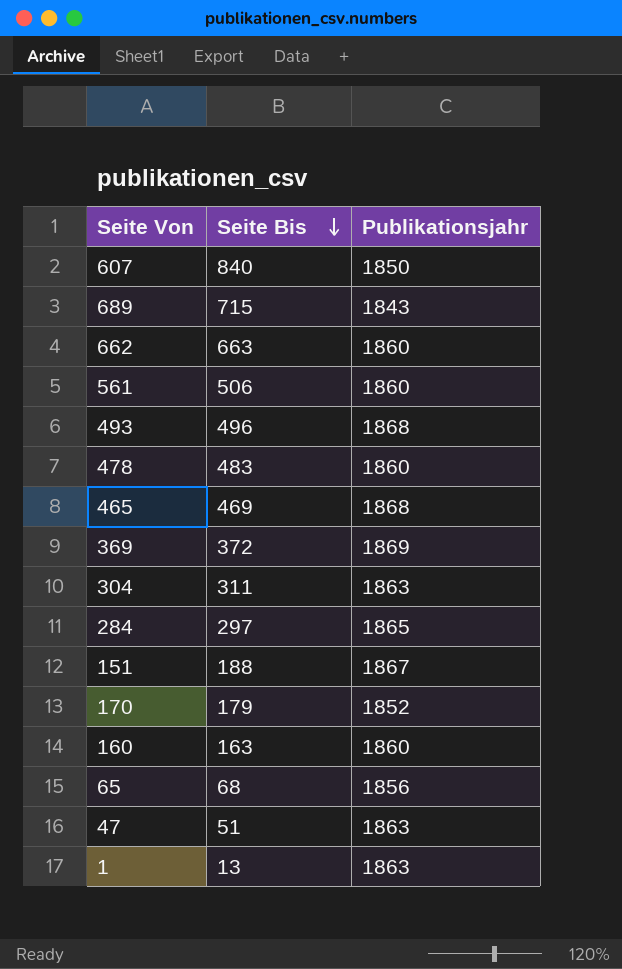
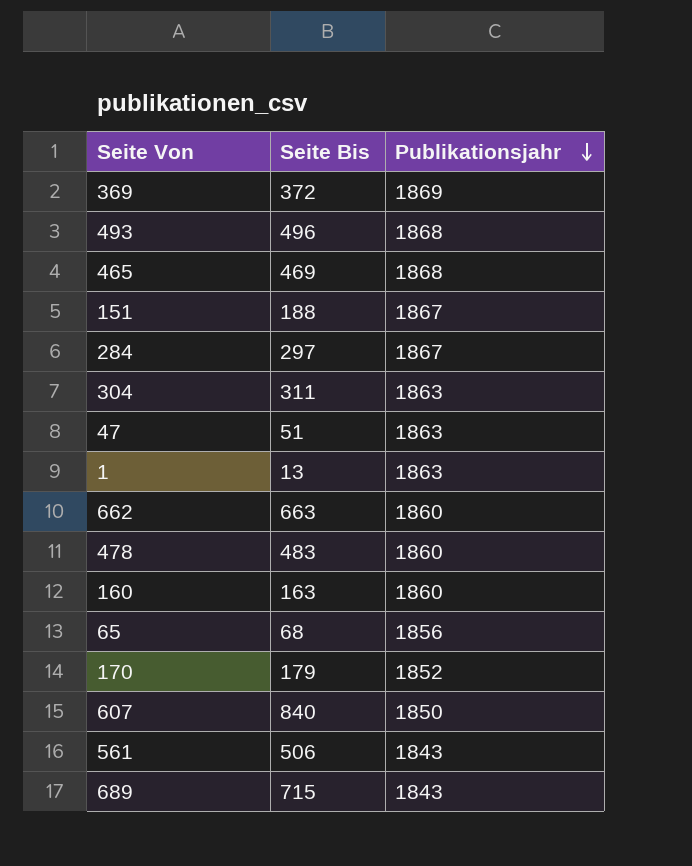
row order: Seite Bis descending -> Publikationsjahr descending
284 | Publikationsjahr: 1865 -> 1867
561 | Publikationsjahr: 1860 -> 1843

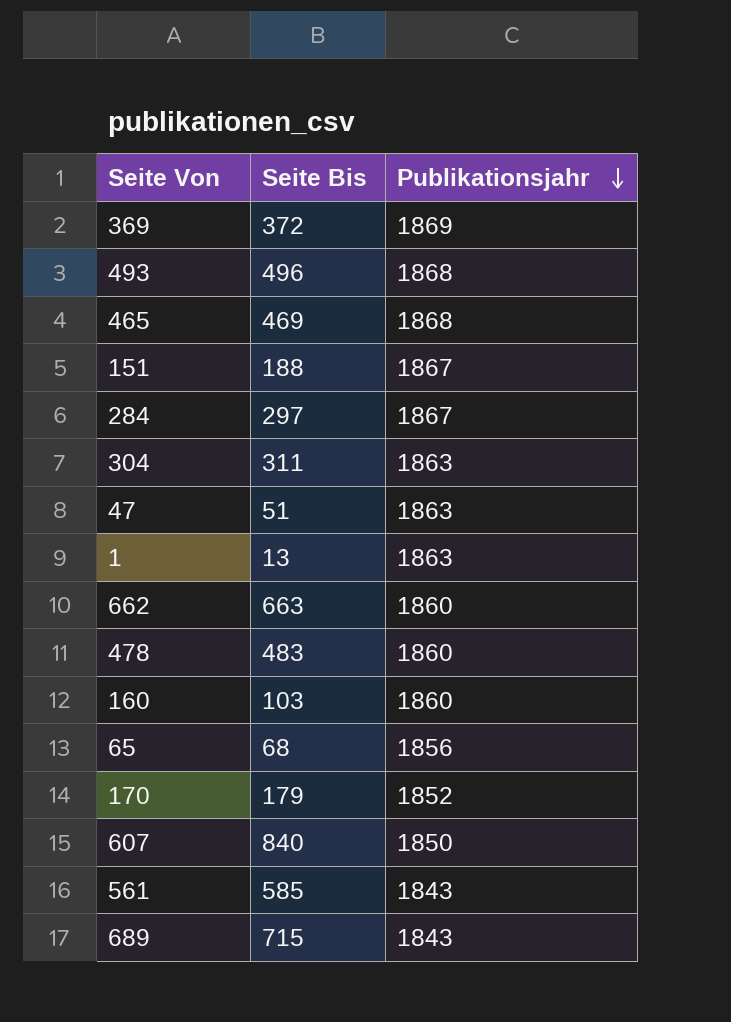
160 | Seite Bis: 163 -> 103
561 | Seite Bis: 506 -> 585

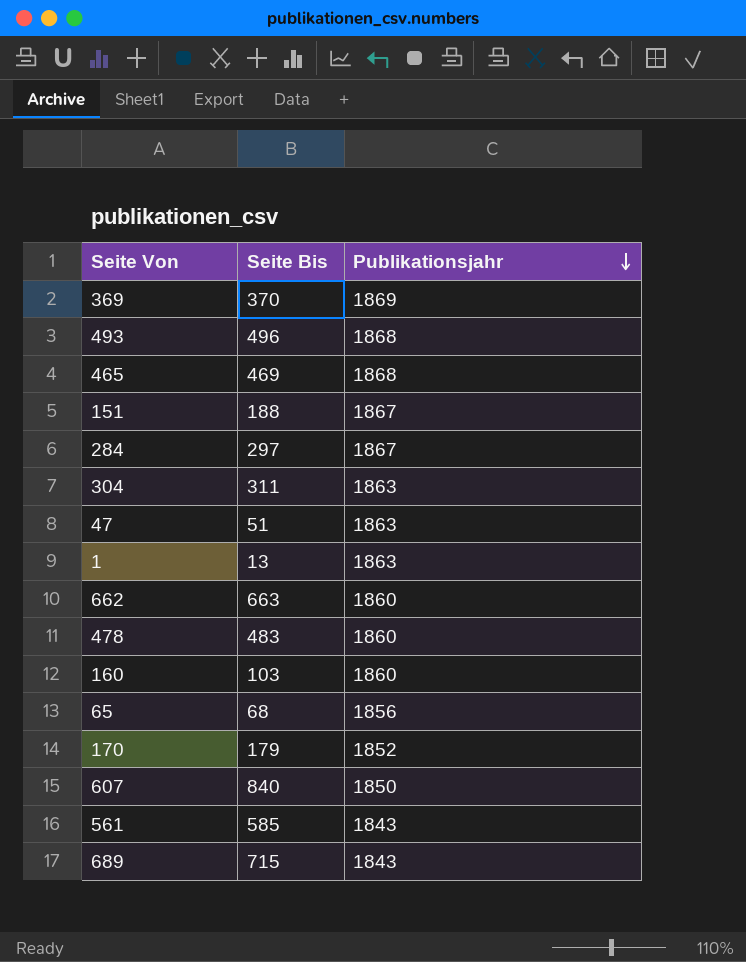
369 | Seite Bis: 372 -> 370

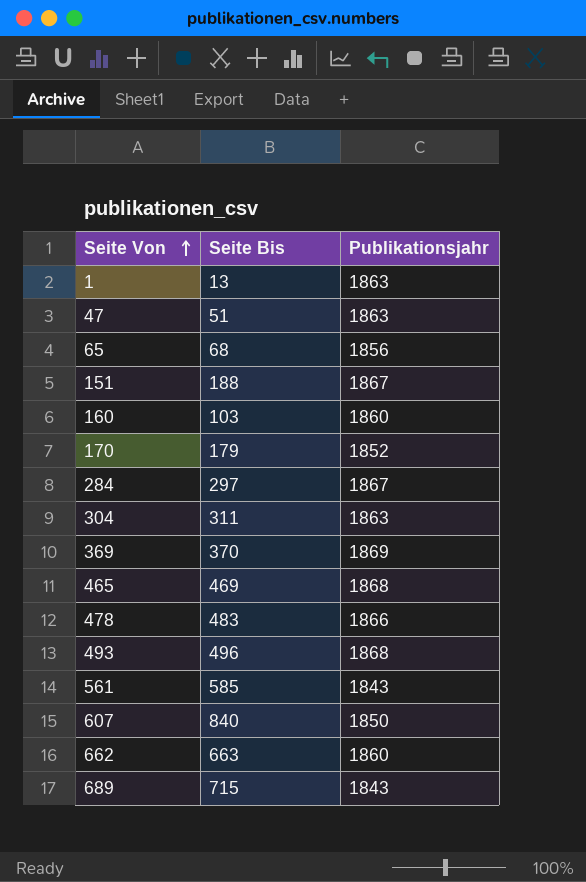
row order: Publikationsjahr descending -> Seite Von ascending
478 | Publikationsjahr: 1860 -> 1866

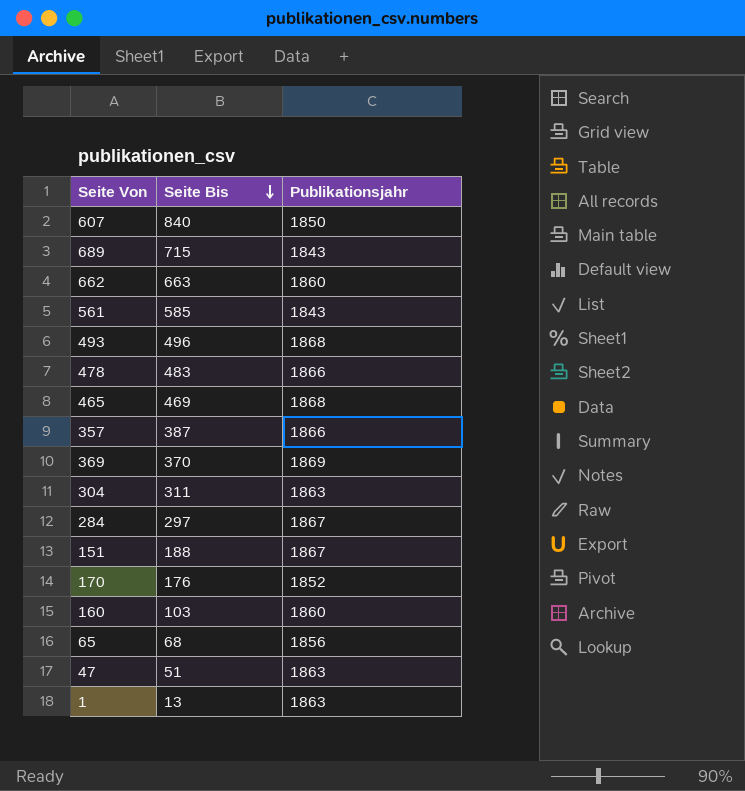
row order: Seite Von ascending -> Seite Bis descending
row 357: none -> 387 | 1866
170 | Seite Bis: 179 -> 176

